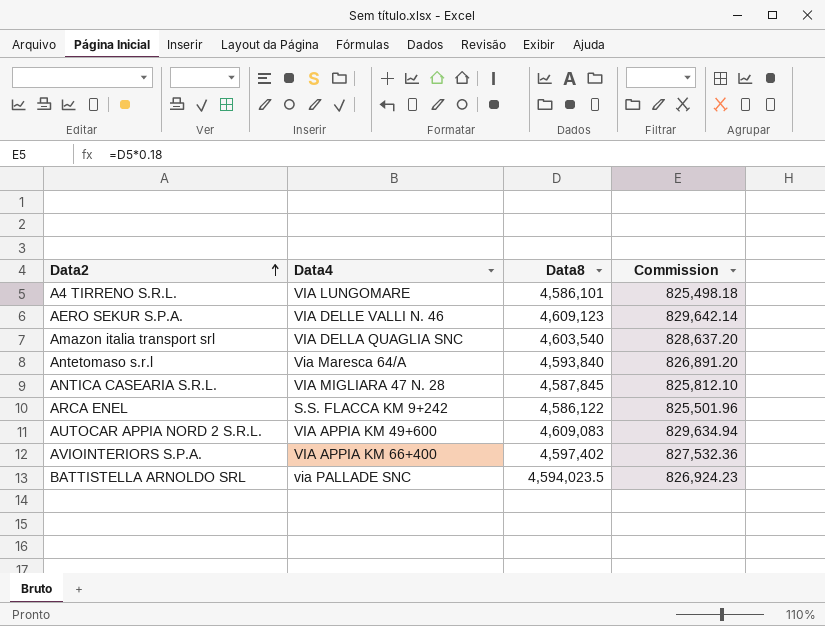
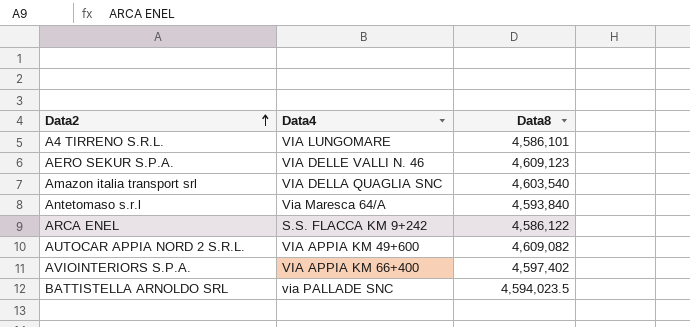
column Commission | formula: [Data8] * 0.18 -> none
row ANTICA CASEARIA S.R.L.: VIA MIGLIARA 47 N. 28 | 4,587,845 | 825,812.10 -> none
AUTOCAR APPIA NORD 2 S.R.L. | Data8: 4,609,083 -> 4,609,082

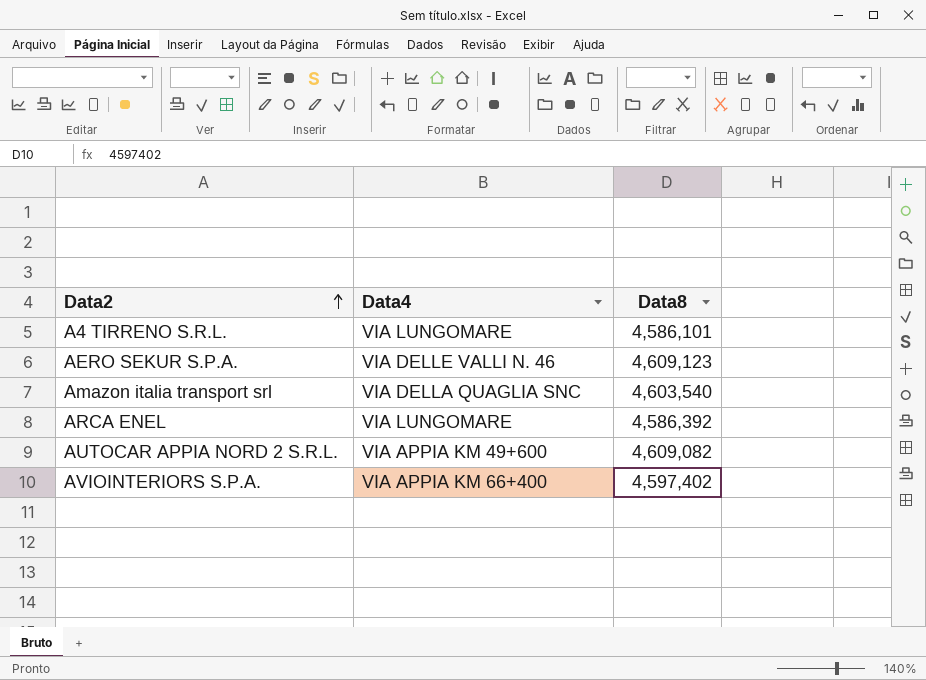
row Antetomaso s.r.l: Via Maresca 64/A | 4,593,840 -> none
row BATTISTELLA ARNOLDO SRL: via PALLADE SNC | 4,594,023.5 -> none
ARCA ENEL | Data4: S.S. FLACCA KM 9+242 -> VIA LUNGOMARE
ARCA ENEL | Data8: 4,586,122 -> 4,586,392

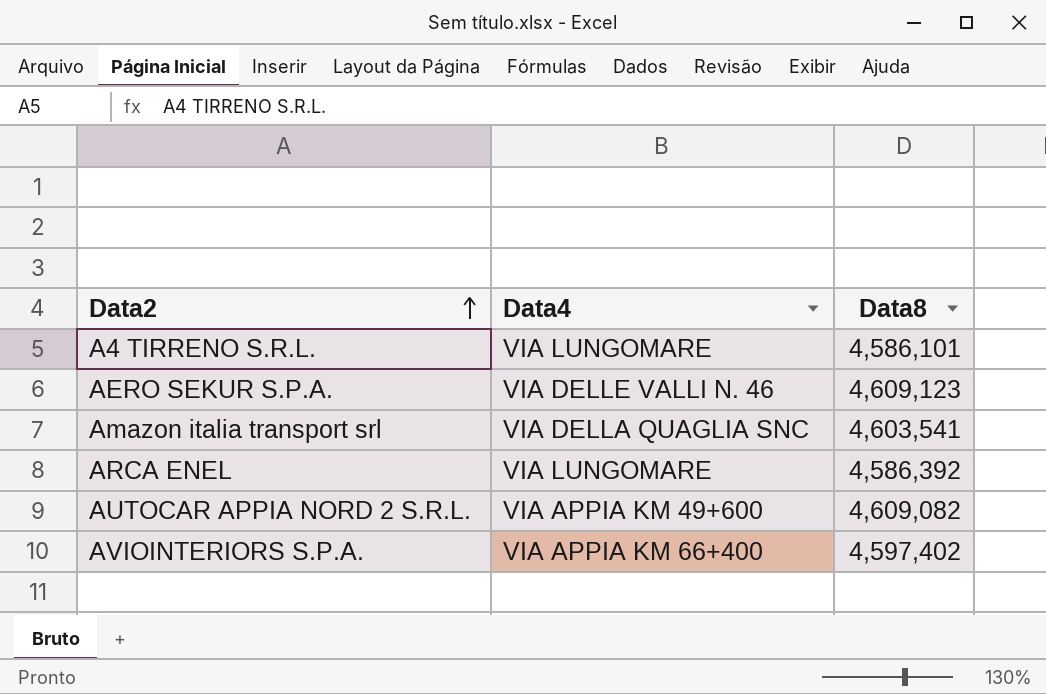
Amazon italia transport srl | Data8: 4,603,540 -> 4,603,541

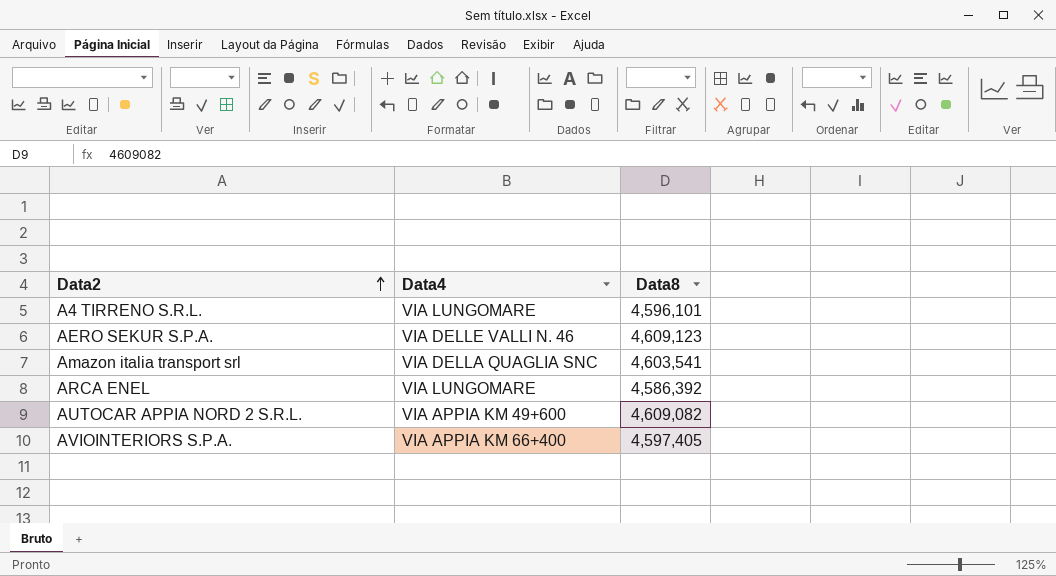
A4 TIRRENO S.R.L. | Data8: 4,586,101 -> 4,596,101
AVIOINTERIORS S.P.A. | Data8: 4,597,402 -> 4,597,405

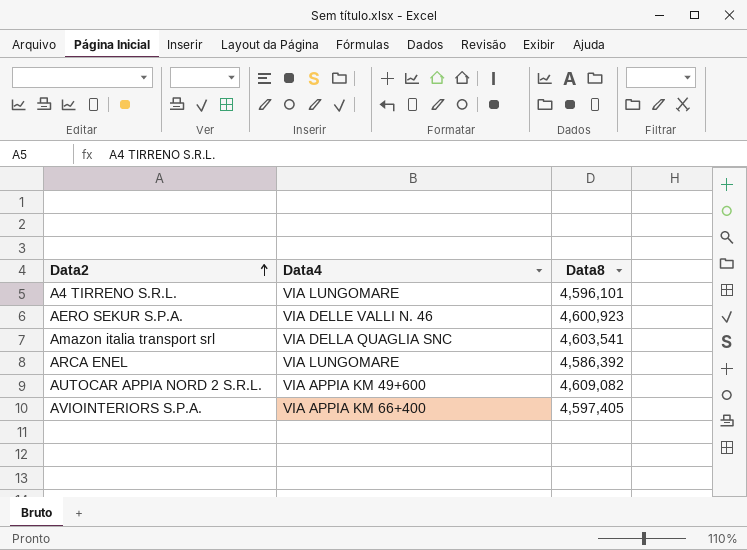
AERO SEKUR S.P.A. | Data8: 4,609,123 -> 4,600,923

